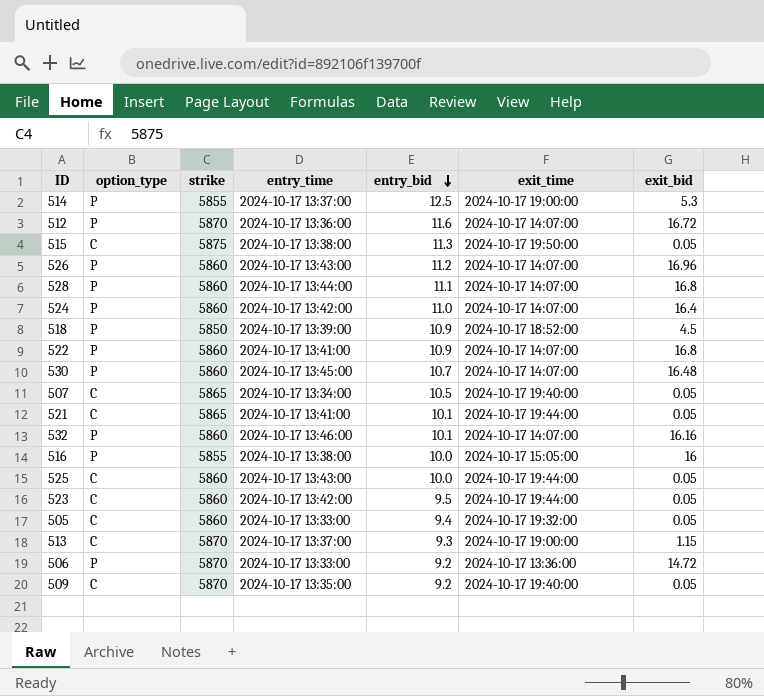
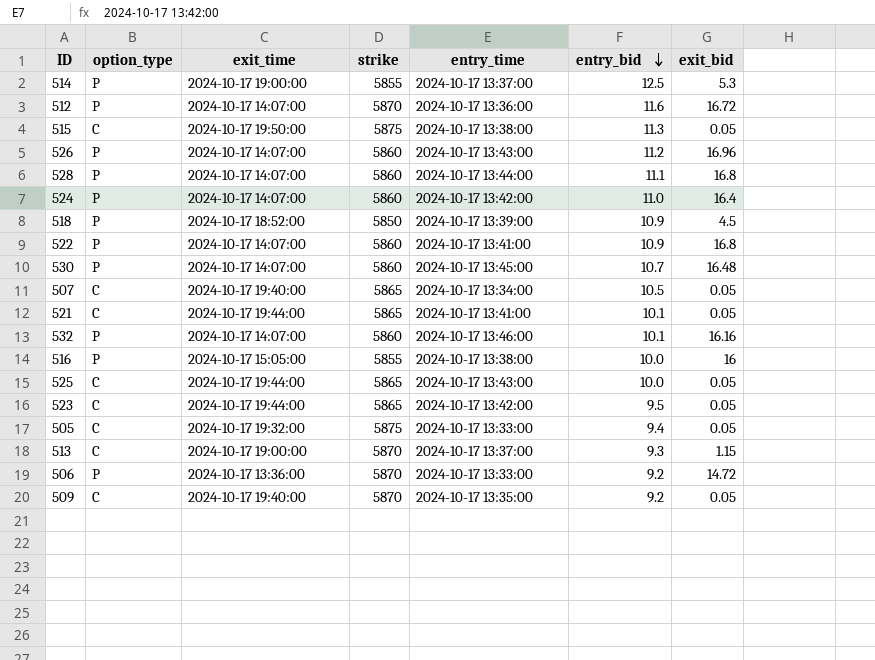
column exit_time | position: 6 -> 3
525 | strike: 5860 -> 5865
523 | strike: 5860 -> 5865
505 | strike: 5860 -> 5875

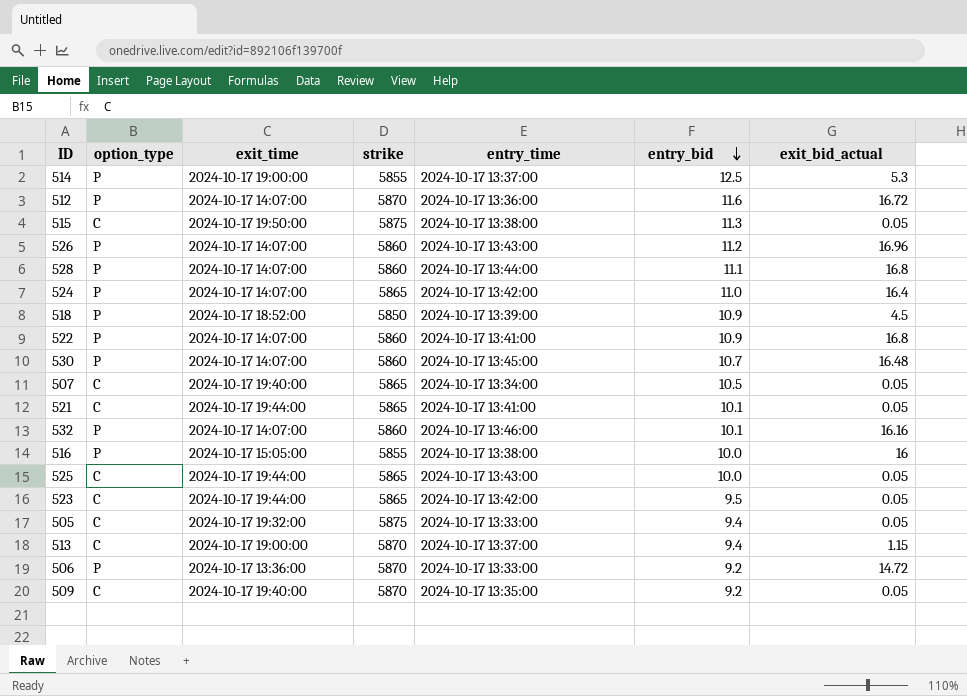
column name: exit_bid -> exit_bid_actual
524 | strike: 5860 -> 5865
513 | entry_bid: 9.3 -> 9.4

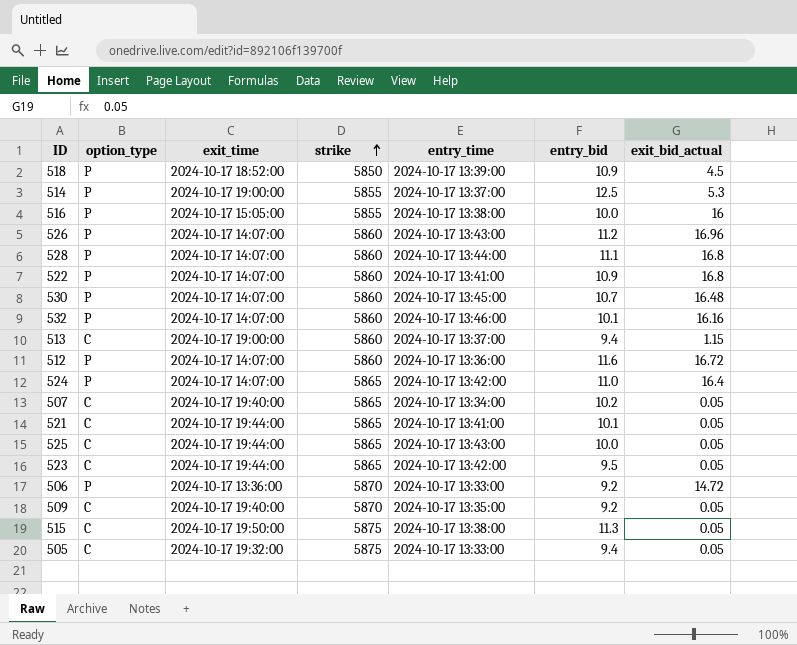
row order: entry_bid descending -> strike ascending
513 | strike: 5870 -> 5860
512 | strike: 5870 -> 5860
507 | entry_bid: 10.5 -> 10.2

